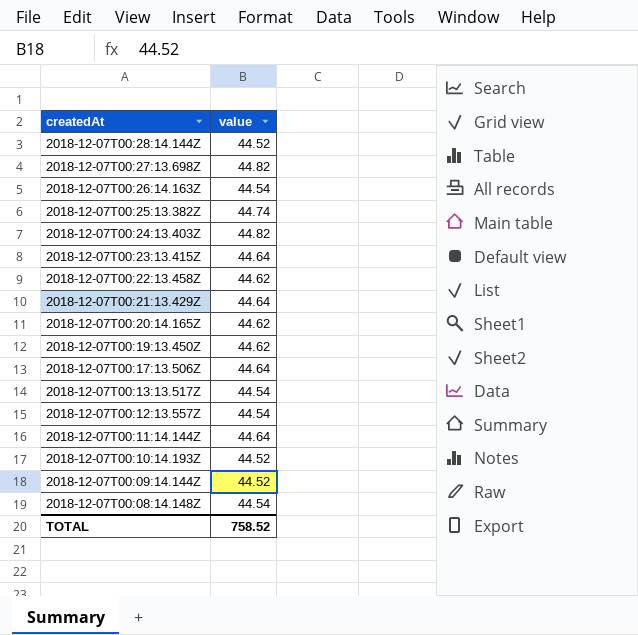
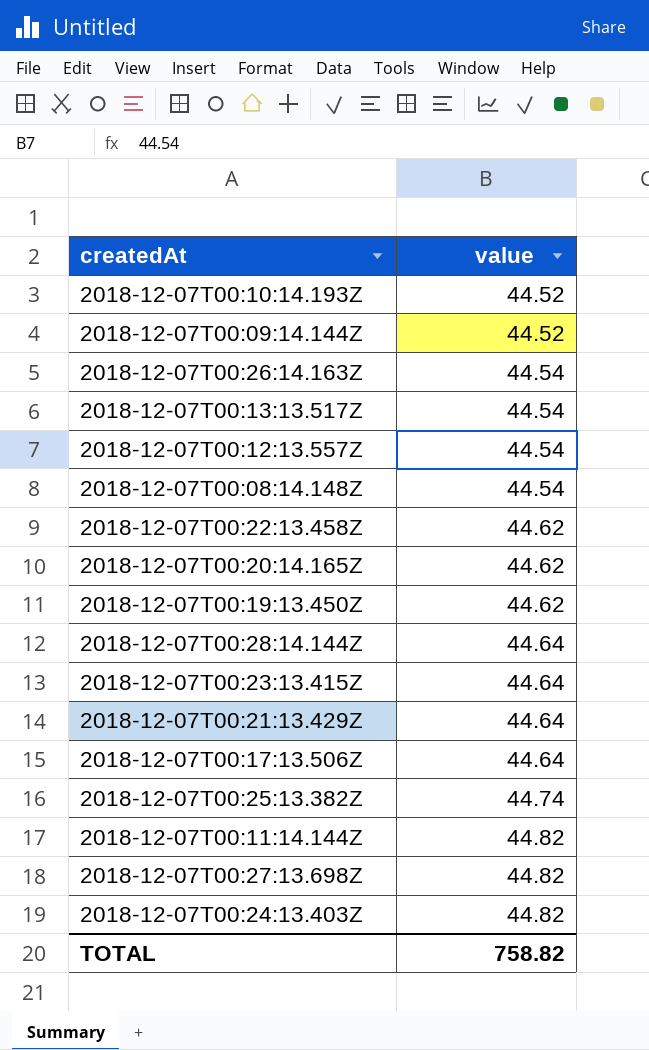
row order: createdAt descending -> value ascending
2018-12-07T00:28:14.144Z | value: 44.52 -> 44.64
2018-12-07T00:11:14.144Z | value: 44.64 -> 44.82
TOTAL | value: 758.52 -> 758.82

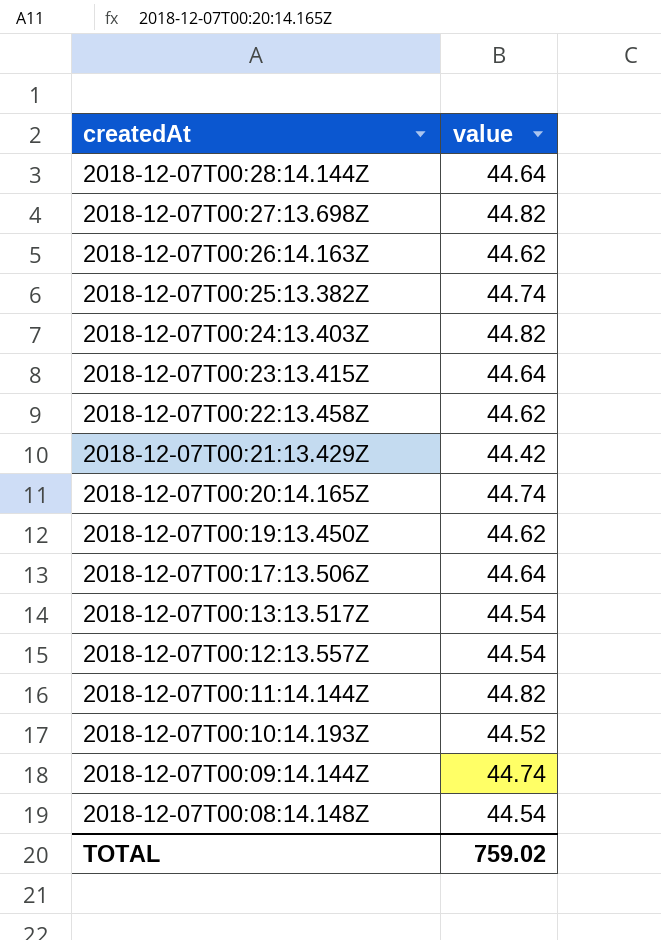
row order: value ascending -> createdAt descending
2018-12-07T00:26:14.163Z | value: 44.54 -> 44.62
2018-12-07T00:21:13.429Z | value: 44.64 -> 44.42
2018-12-07T00:20:14.165Z | value: 44.62 -> 44.74
2018-12-07T00:09:14.144Z | value: 44.52 -> 44.74
TOTAL | value: 758.82 -> 759.02

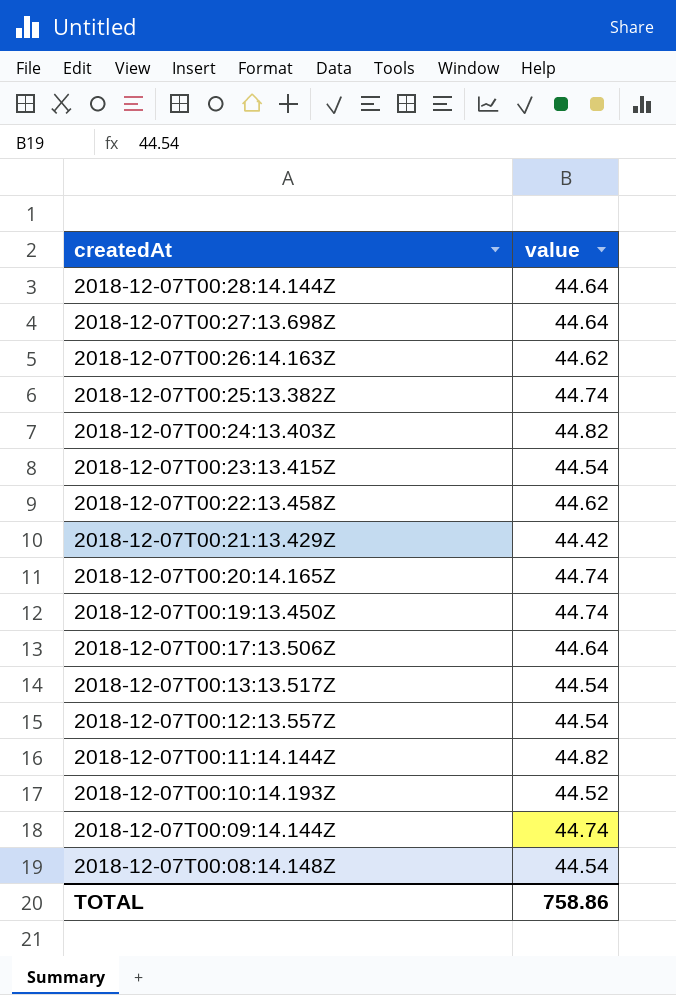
2018-12-07T00:27:13.698Z | value: 44.82 -> 44.64
2018-12-07T00:23:13.415Z | value: 44.64 -> 44.54
2018-12-07T00:19:13.450Z | value: 44.62 -> 44.74
TOTAL | value: 759.02 -> 758.86

